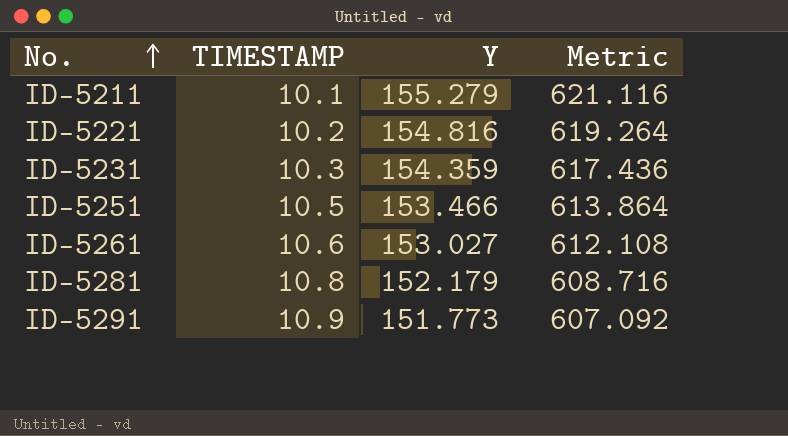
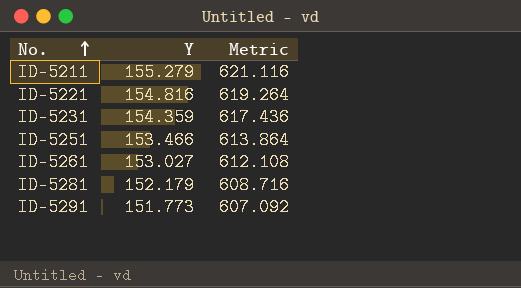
column TIMESTAMP | position: 2 -> none

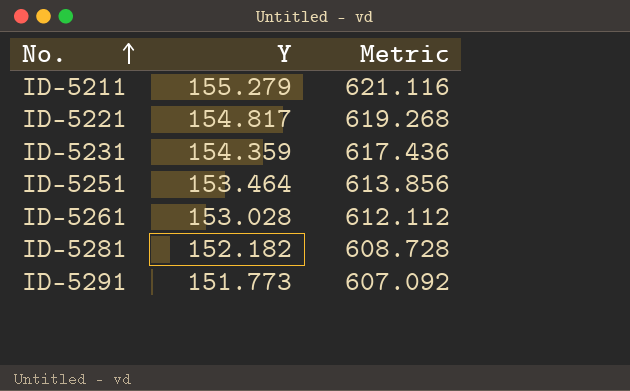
ID-5221 | Y: 154.816 -> 154.817
ID-5221 | Metric: 619.264 -> 619.268
ID-5251 | Y: 153.466 -> 153.464
ID-5251 | Metric: 613.864 -> 613.856
ID-5261 | Y: 153.027 -> 153.028
ID-5261 | Metric: 612.108 -> 612.112
ID-5281 | Y: 152.179 -> 152.182
ID-5281 | Metric: 608.716 -> 608.728

